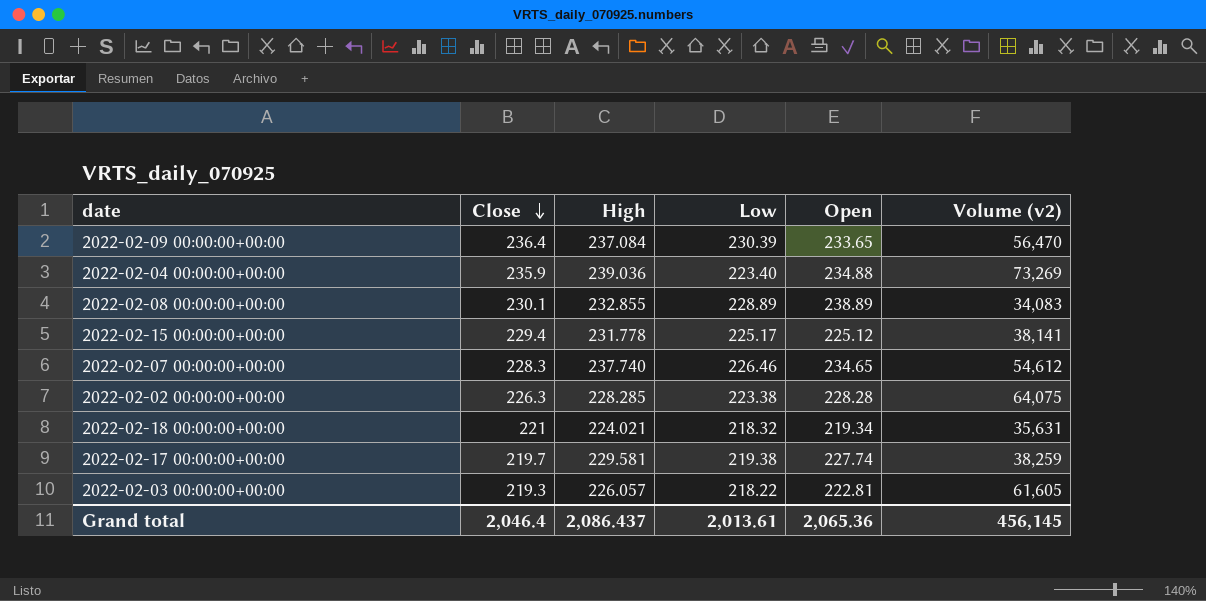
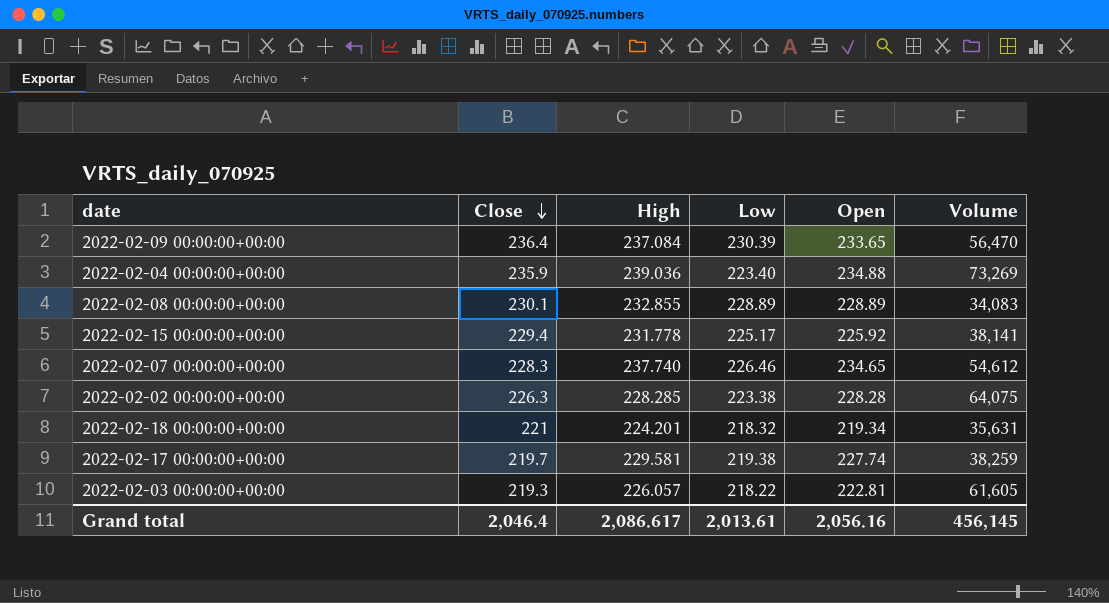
column name: Volume (v2) -> Volume
2022-02-08 00:00:00+00:00 | Open: 238.89 -> 228.89
2022-02-15 00:00:00+00:00 | Open: 225.12 -> 225.92
2022-02-18 00:00:00+00:00 | High: 224.021 -> 224.201
Grand total | High: 2,086.437 -> 2,086.617
Grand total | Open: 2,065.36 -> 2,056.16

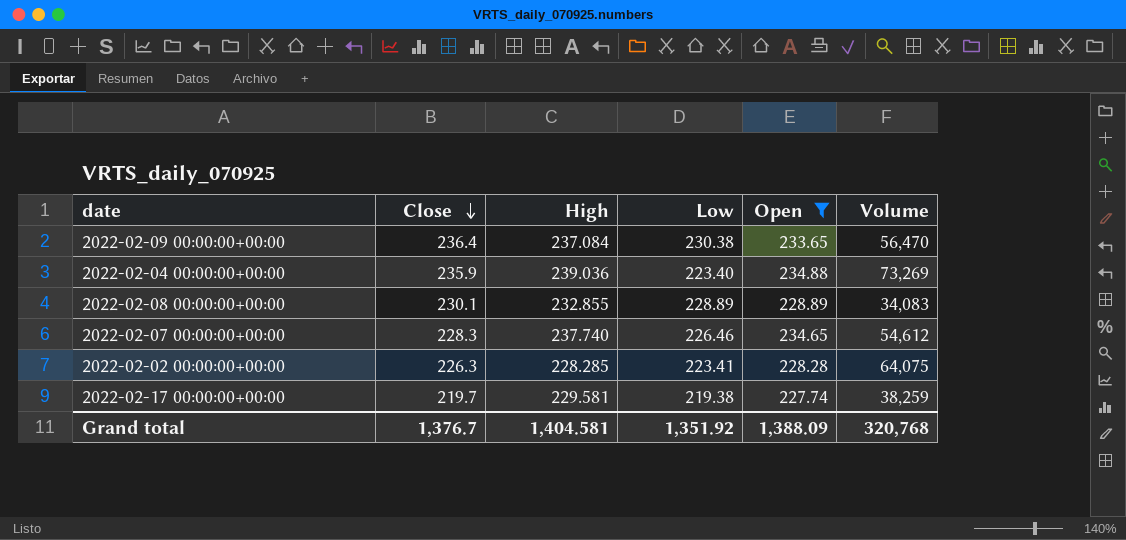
filter: none -> Open >= 227.74
2022-02-09 00:00:00+00:00 | Low: 230.39 -> 230.38
2022-02-02 00:00:00+00:00 | Low: 223.38 -> 223.41
Grand total | Close: 2,046.4 -> 1,376.7
Grand total | High: 2,086.617 -> 1,404.581
Grand total | Low: 2,013.61 -> 1,351.92
Grand total | Open: 2,056.16 -> 1,388.09
Grand total | Volume: 456,145 -> 320,768

